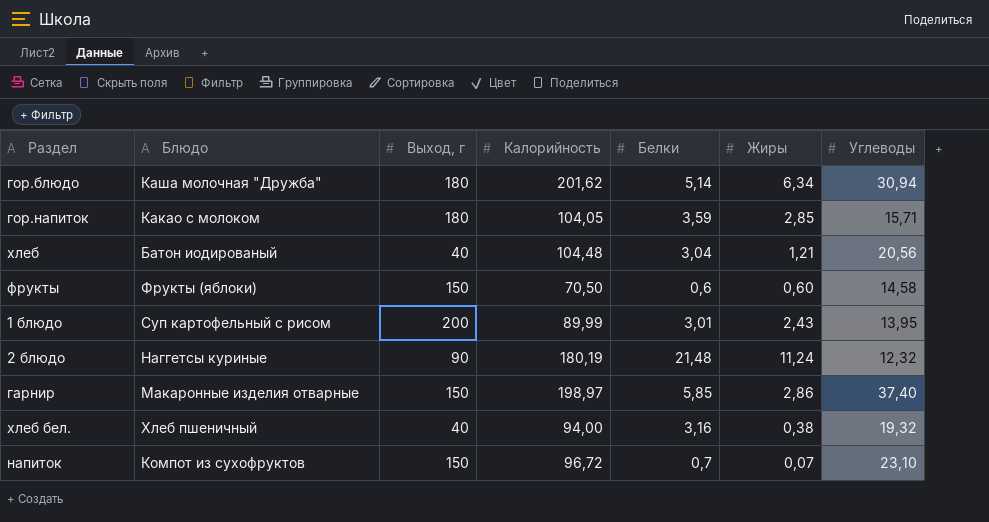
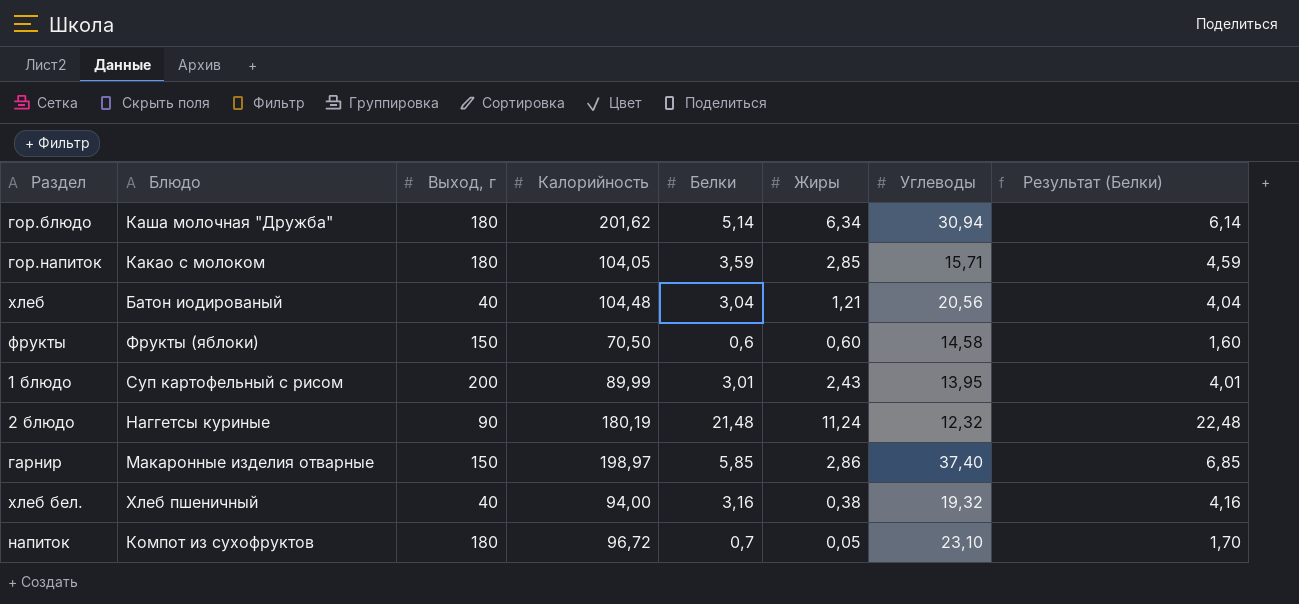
column Результат (Белки) | formula: none -> [Белки] + 1
напиток | Выход, г: 150 -> 180
напиток | Жиры: 0,07 -> 0,05

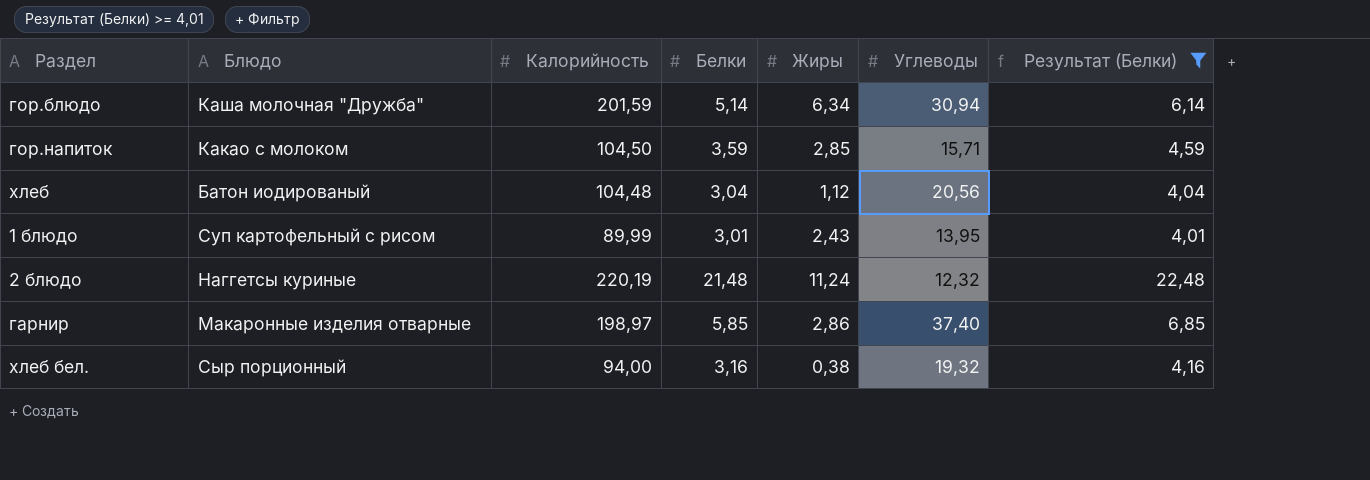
filter: none -> Результат (Белки) >= 4,01
column Выход, г | position: 3 -> none
гор.блюдо | Калорийность: 201,62 -> 201,59
гор.напиток | Калорийность: 104,05 -> 104,50
хлеб | Жиры: 1,21 -> 1,12
2 блюдо | Калорийность: 180,19 -> 220,19
хлеб бел. | Блюдо: Хлеб пшеничный -> Сыр порционный

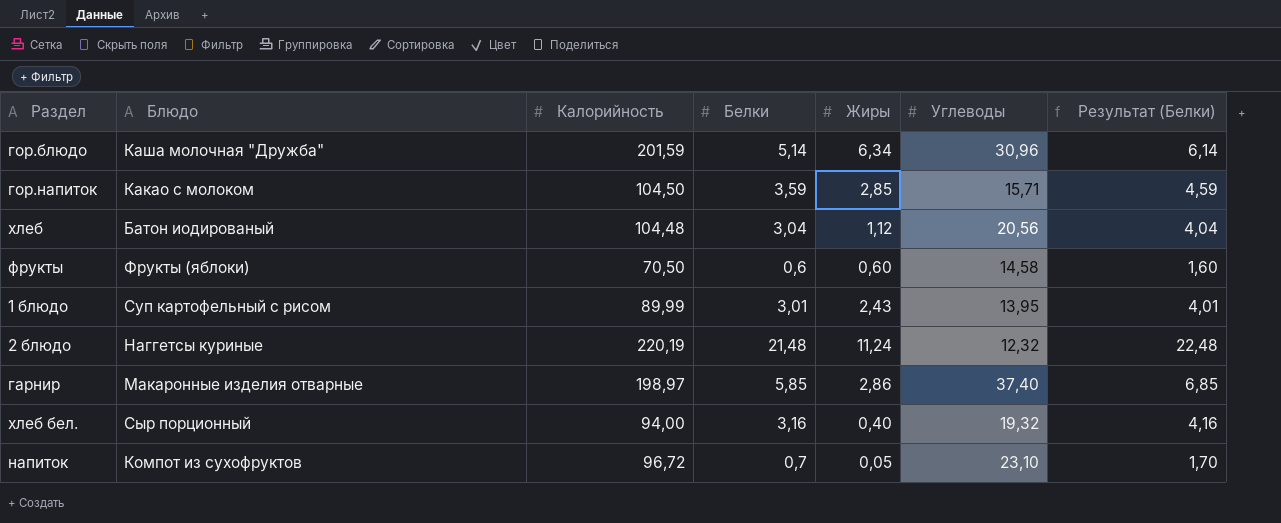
filter: Результат (Белки) >= 4,01 -> none
гор.блюдо | Углеводы: 30,94 -> 30,96
хлеб бел. | Жиры: 0,38 -> 0,40

